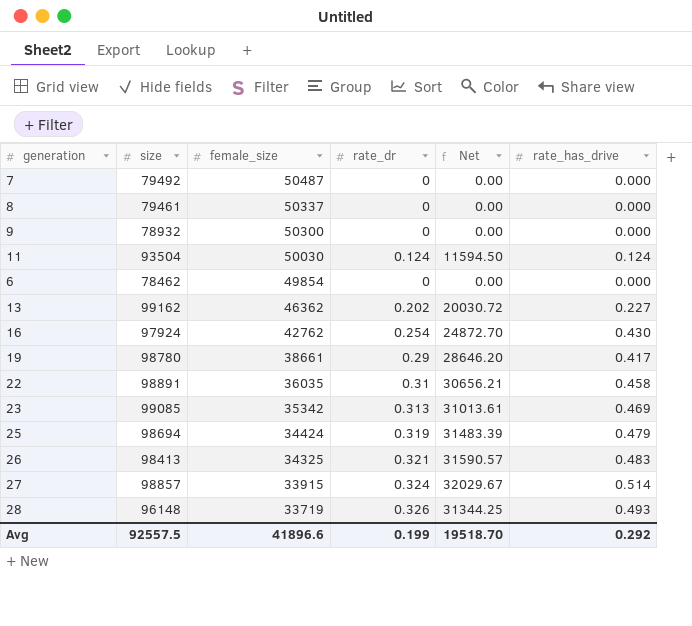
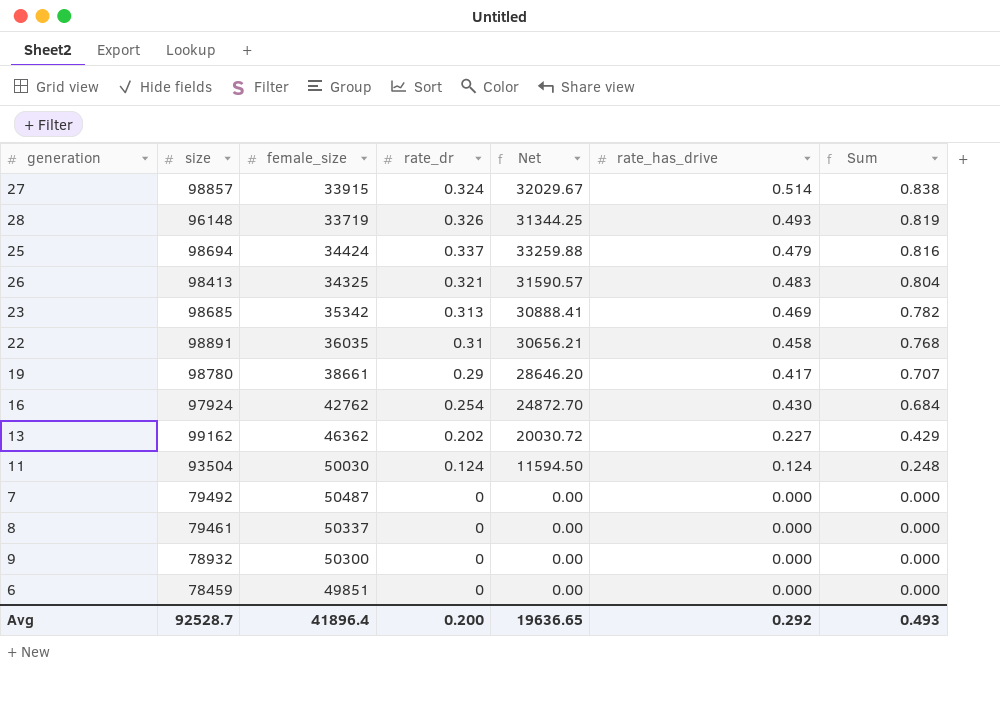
row order: female_size descending -> Sum descending
column Sum | formula: none -> [rate_dr] + [rate_has_drive]
25 | rate_dr: 0.319 -> 0.337
25 | Net: 31483.39 -> 33259.88
23 | size: 99085 -> 98685
23 | Net: 31013.61 -> 30888.41
6 | size: 78462 -> 78459
6 | female_size: 49854 -> 49851
Avg | size: 92557.5 -> 92528.7
Avg | female_size: 41896.6 -> 41896.4
Avg | rate_dr: 0.199 -> 0.200
Avg | Net: 19518.70 -> 19636.65

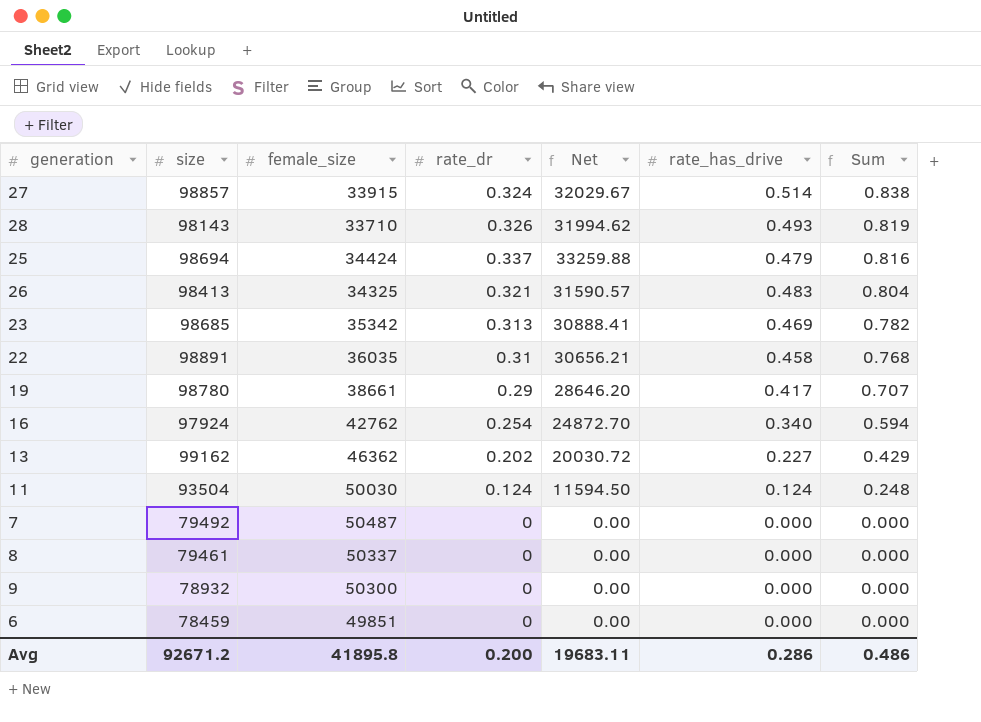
28 | size: 96148 -> 98143
28 | female_size: 33719 -> 33710
28 | Net: 31344.25 -> 31994.62
16 | rate_has_drive: 0.430 -> 0.340
16 | Sum: 0.684 -> 0.594
Avg | size: 92528.7 -> 92671.2
Avg | female_size: 41896.4 -> 41895.8
Avg | Net: 19636.65 -> 19683.11
Avg | rate_has_drive: 0.292 -> 0.286
Avg | Sum: 0.493 -> 0.486

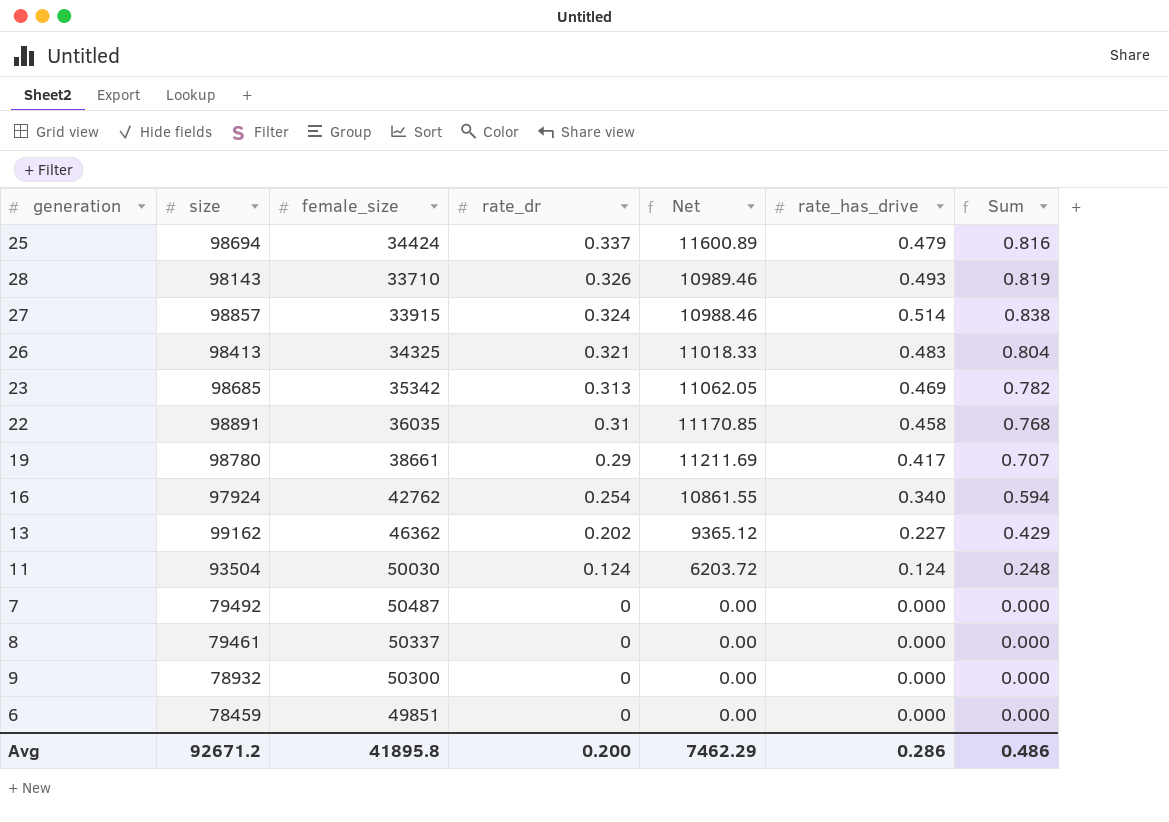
row order: Sum descending -> rate_dr descending
column Net | formula: [size] * [rate_dr] -> [female_size] * [rate_dr]
Avg | Net: 19683.11 -> 7462.29

